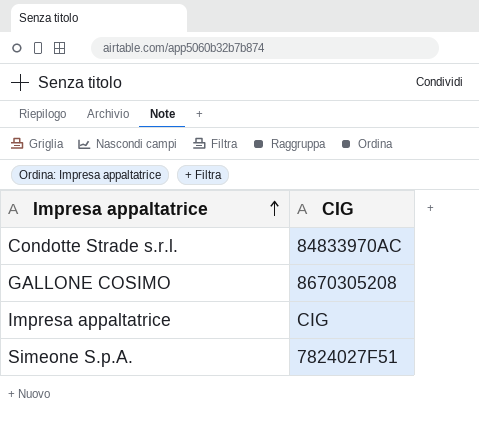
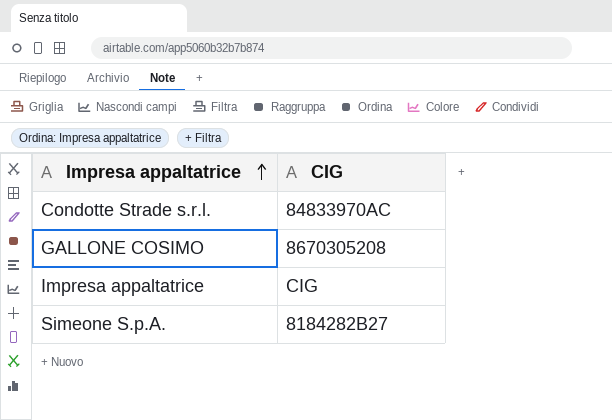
Simeone S.p.A. | CIG: 7824027F51 -> 8184282B27

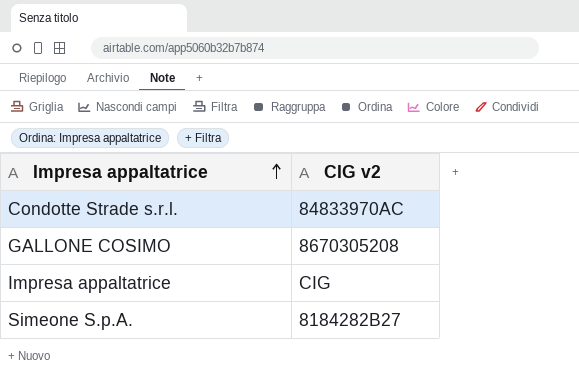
column name: CIG -> CIG v2

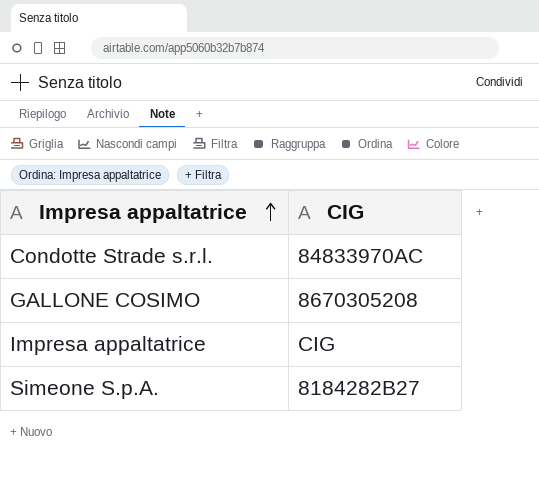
column name: CIG v2 -> CIG

